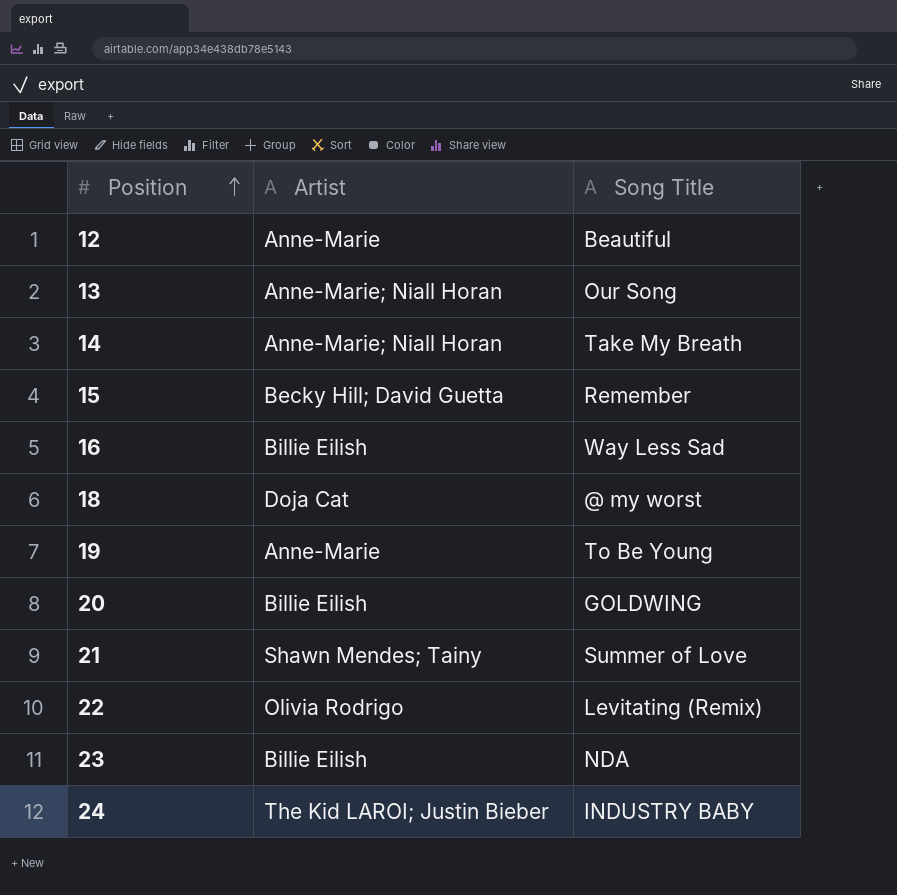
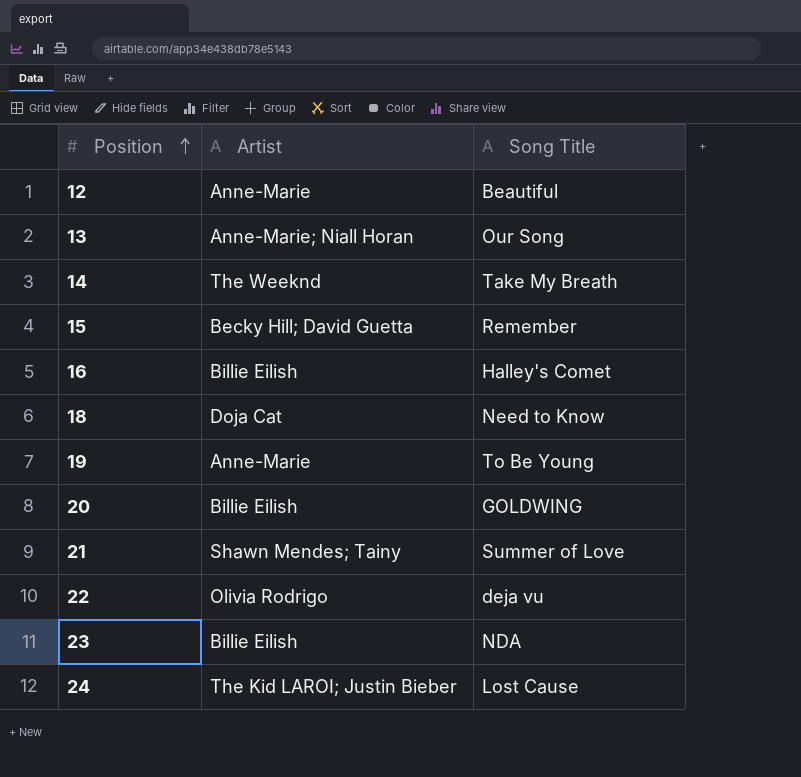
14 | Artist: Anne-Marie; Niall Horan -> The Weeknd
16 | Song Title: Way Less Sad -> Halley's Comet
18 | Song Title: @ my worst -> Need to Know
22 | Song Title: Levitating (Remix) -> deja vu
24 | Song Title: INDUSTRY BABY -> Lost Cause

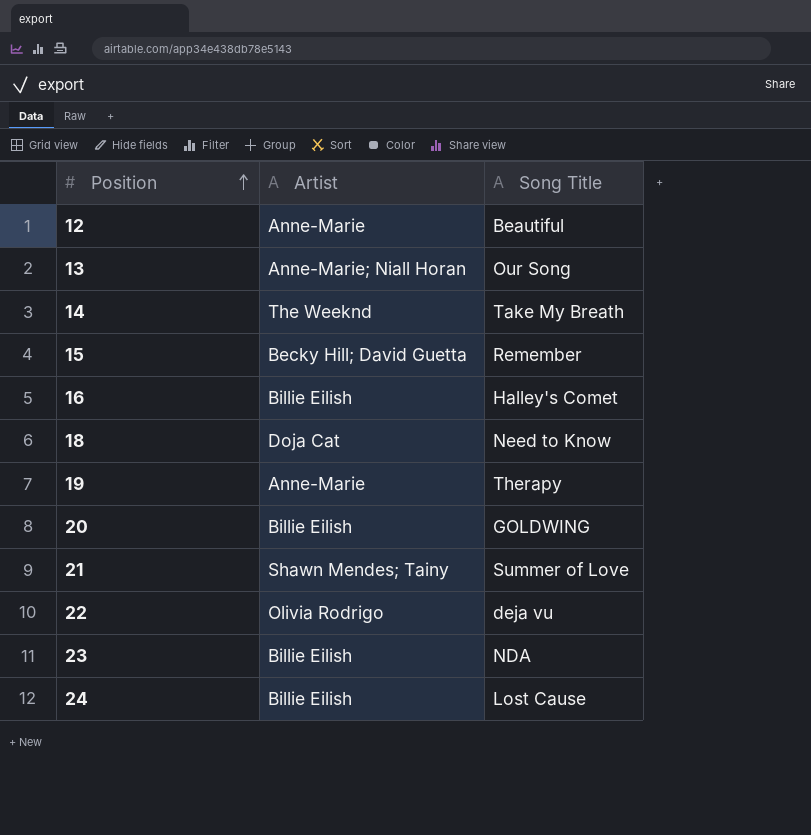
19 | Song Title: To Be Young -> Therapy
24 | Artist: The Kid LAROI; Justin Bieber -> Billie Eilish

